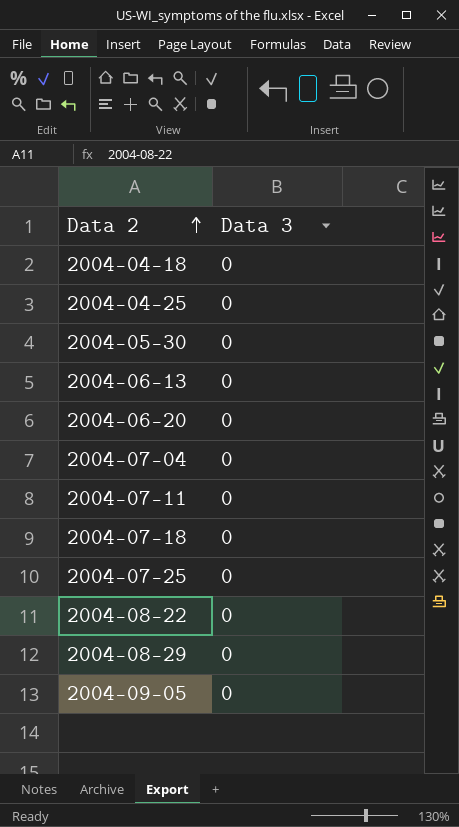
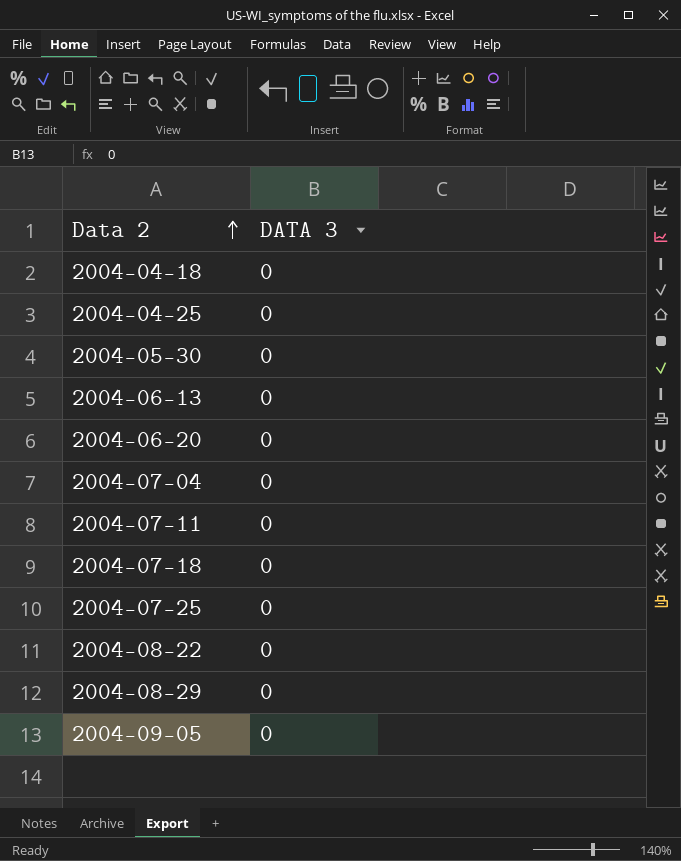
column name: Data 3 -> DATA 3

